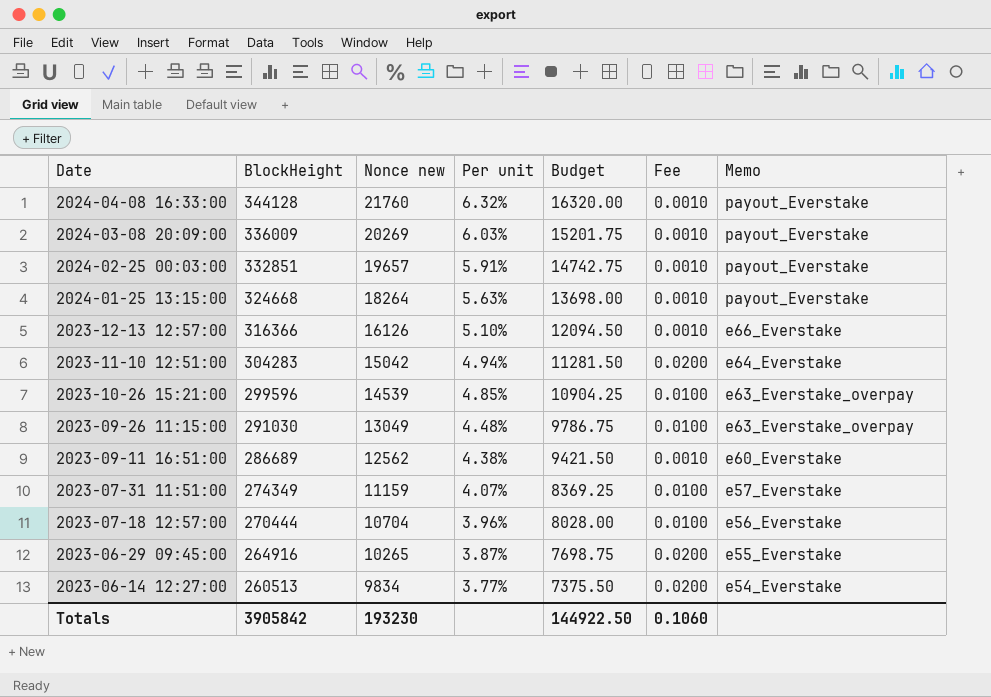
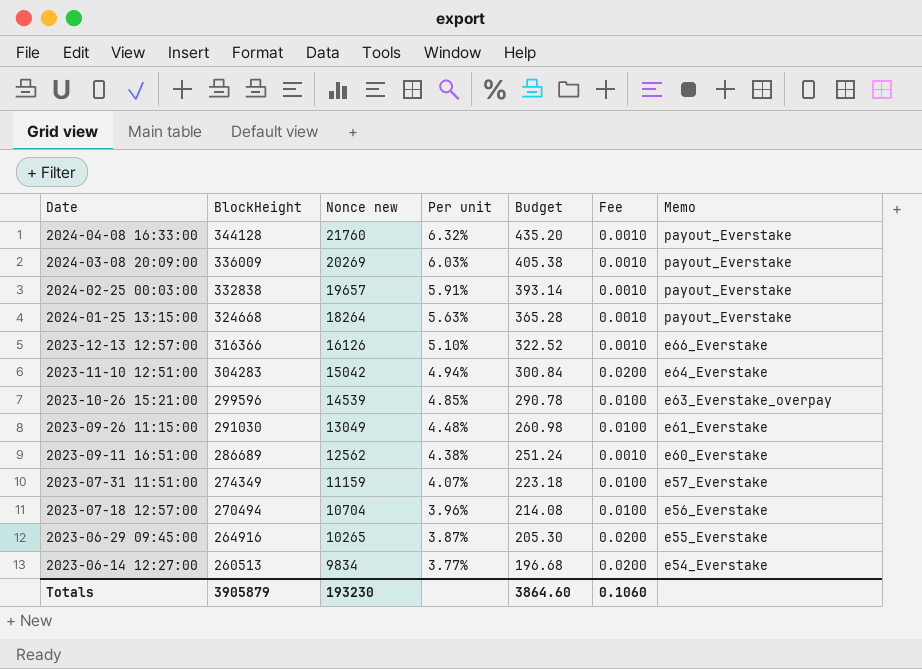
column Budget | formula: [Nonce new] * 0.75 -> [Nonce new] * 0.02
2024-02-25 00:03:00 | BlockHeight: 332851 -> 332838
2023-09-26 11:15:00 | Memo: e63_Everstake_overpay -> e61_Everstake
2023-07-18 12:57:00 | BlockHeight: 270444 -> 270494
Totals | BlockHeight: 3905842 -> 3905879
Totals | Budget: 144922.50 -> 3864.60

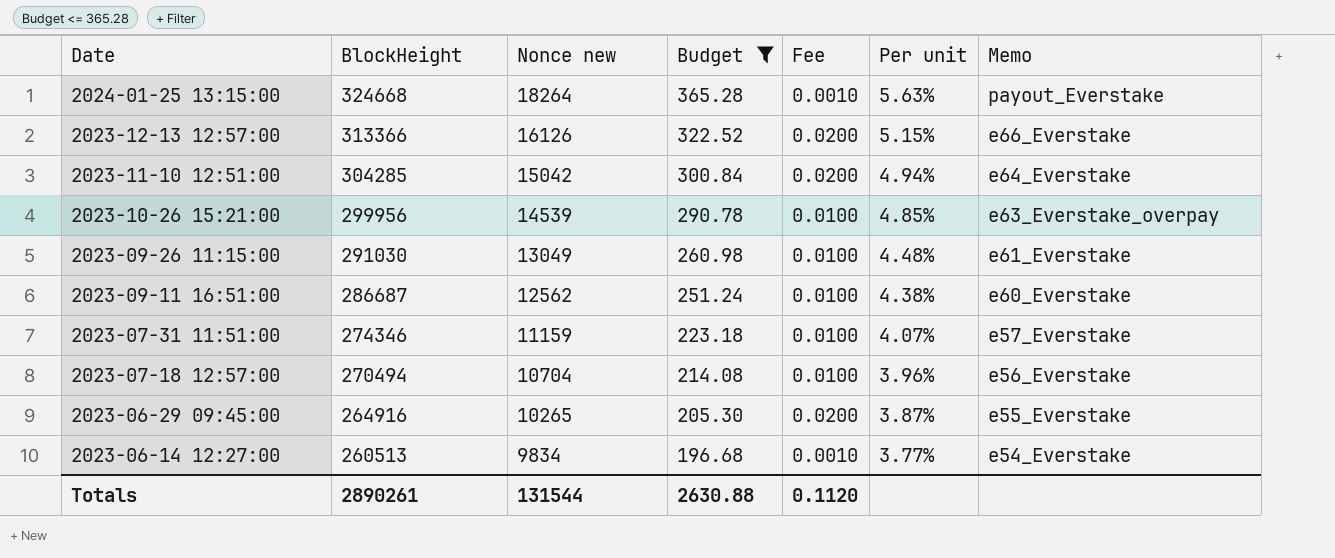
filter: none -> Budget <= 365.28
column Per unit | position: 4 -> 6
2023-12-13 12:57:00 | BlockHeight: 316366 -> 313366
2023-12-13 12:57:00 | Fee: 0.0010 -> 0.0200
2023-12-13 12:57:00 | Per unit: 5.10% -> 5.15%
2023-11-10 12:51:00 | BlockHeight: 304283 -> 304285
2023-10-26 15:21:00 | BlockHeight: 299596 -> 299956
2023-09-11 16:51:00 | BlockHeight: 286689 -> 286687
2023-09-11 16:51:00 | Fee: 0.0010 -> 0.0100
2023-07-31 11:51:00 | BlockHeight: 274349 -> 274346
2023-06-14 12:27:00 | Fee: 0.0200 -> 0.0010
Totals | BlockHeight: 3905879 -> 2890261
Totals | Nonce new: 193230 -> 131544
Totals | Budget: 3864.60 -> 2630.88
Totals | Fee: 0.1060 -> 0.1120

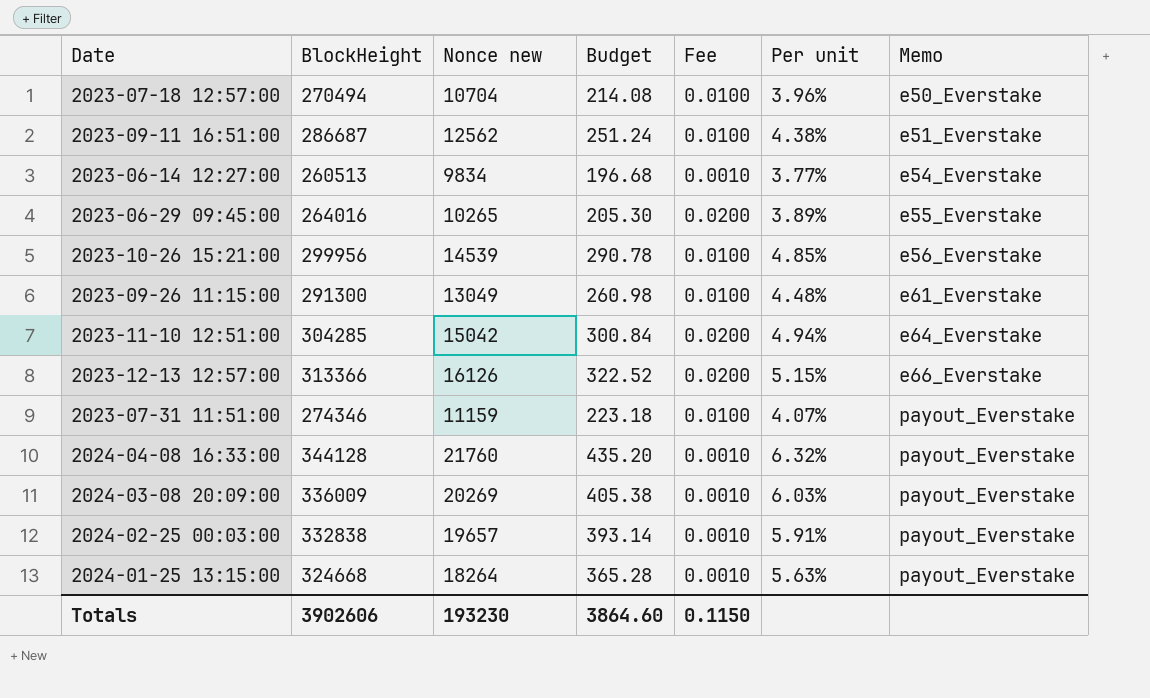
filter: Budget <= 365.28 -> none
row order: Date descending -> Memo ascending
2023-07-18 12:57:00 | Memo: e56_Everstake -> e50_Everstake
2023-09-11 16:51:00 | Memo: e60_Everstake -> e51_Everstake
2023-06-29 09:45:00 | BlockHeight: 264916 -> 264016
2023-06-29 09:45:00 | Per unit: 3.87% -> 3.89%
2023-10-26 15:21:00 | Memo: e63_Everstake_overpay -> e56_Everstake
2023-09-26 11:15:00 | BlockHeight: 291030 -> 291300
2023-07-31 11:51:00 | Memo: e57_Everstake -> payout_Everstake
Totals | BlockHeight: 2890261 -> 3902606
Totals | Nonce new: 131544 -> 193230
Totals | Budget: 2630.88 -> 3864.60
Totals | Fee: 0.1120 -> 0.1150

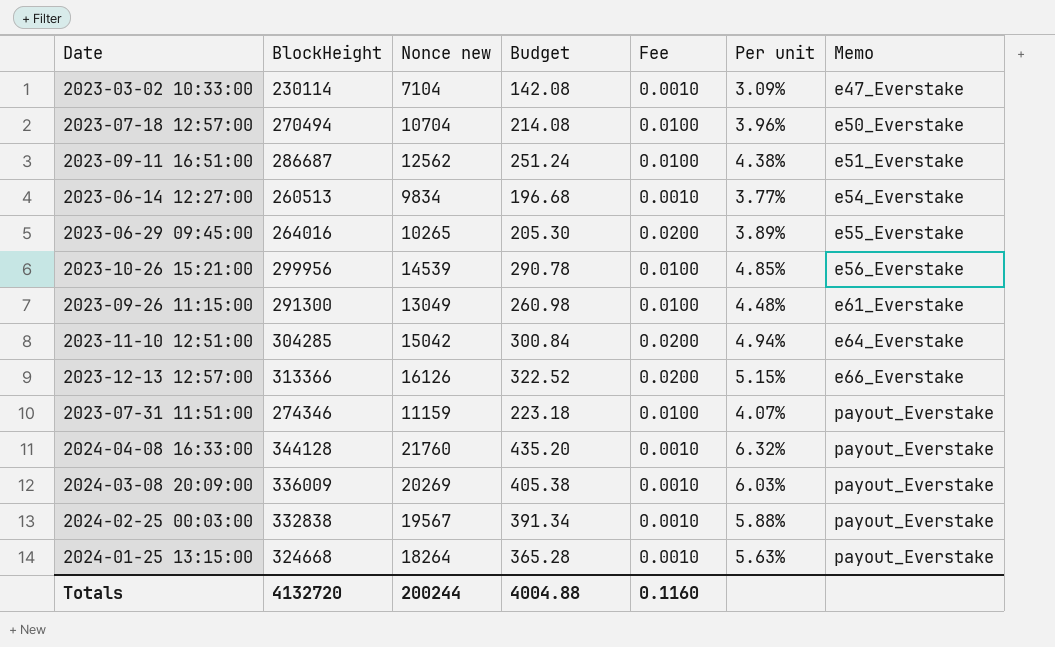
row 2023-03-02 10:33:00: none -> 230114 | 7104 | 142.08 | 0.0010 | 3.09% | e47_Everstake
2024-02-25 00:03:00 | Nonce new: 19657 -> 19567
2024-02-25 00:03:00 | Budget: 393.14 -> 391.34
2024-02-25 00:03:00 | Per unit: 5.91% -> 5.88%
Totals | BlockHeight: 3902606 -> 4132720
Totals | Nonce new: 193230 -> 200244
Totals | Budget: 3864.60 -> 4004.88
Totals | Fee: 0.1150 -> 0.1160

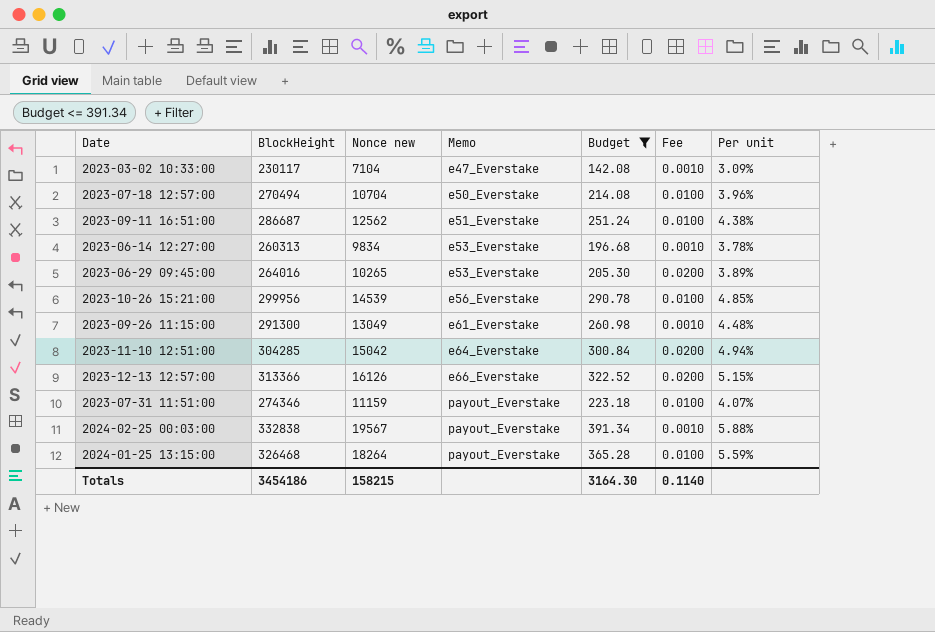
filter: none -> Budget <= 391.34
column Memo | position: 7 -> 4
2023-03-02 10:33:00 | BlockHeight: 230114 -> 230117
2023-06-14 12:27:00 | BlockHeight: 260513 -> 260313
2023-06-14 12:27:00 | Memo: e54_Everstake -> e53_Everstake
2023-06-14 12:27:00 | Per unit: 3.77% -> 3.78%
2023-06-29 09:45:00 | Memo: e55_Everstake -> e53_Everstake
2023-09-26 11:15:00 | Fee: 0.0100 -> 0.0010
2024-01-25 13:15:00 | BlockHeight: 324668 -> 326468
2024-01-25 13:15:00 | Fee: 0.0010 -> 0.0100
2024-01-25 13:15:00 | Per unit: 5.63% -> 5.59%
Totals | BlockHeight: 4132720 -> 3454186
Totals | Nonce new: 200244 -> 158215
Totals | Budget: 4004.88 -> 3164.30
Totals | Fee: 0.1160 -> 0.1140

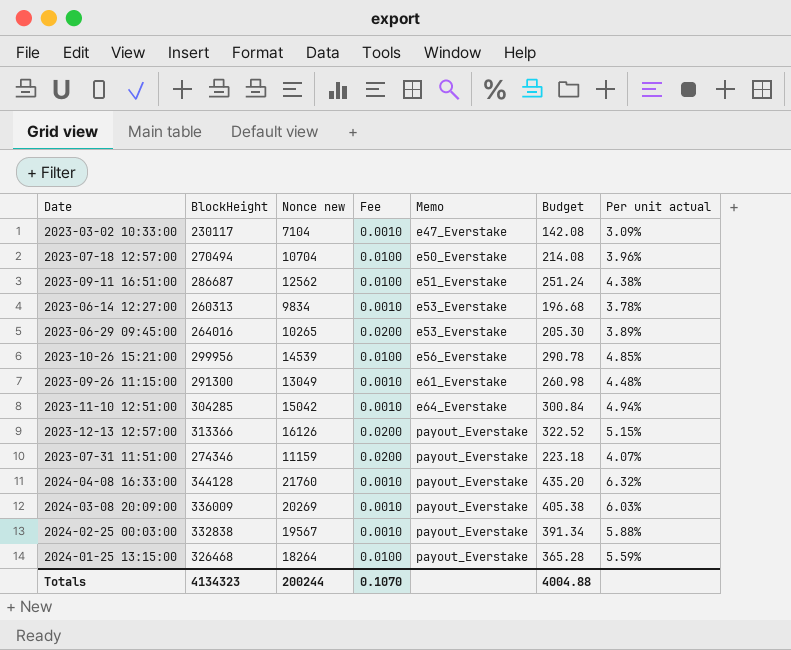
filter: Budget <= 391.34 -> none
column Fee | position: 6 -> 4
column name: Per unit -> Per unit actual
2023-11-10 12:51:00 | Fee: 0.0200 -> 0.0010
2023-12-13 12:57:00 | Memo: e66_Everstake -> payout_Everstake
2023-07-31 11:51:00 | Fee: 0.0100 -> 0.0200
Totals | BlockHeight: 3454186 -> 4134323
Totals | Nonce new: 158215 -> 200244
Totals | Fee: 0.1140 -> 0.1070
Totals | Budget: 3164.30 -> 4004.88

